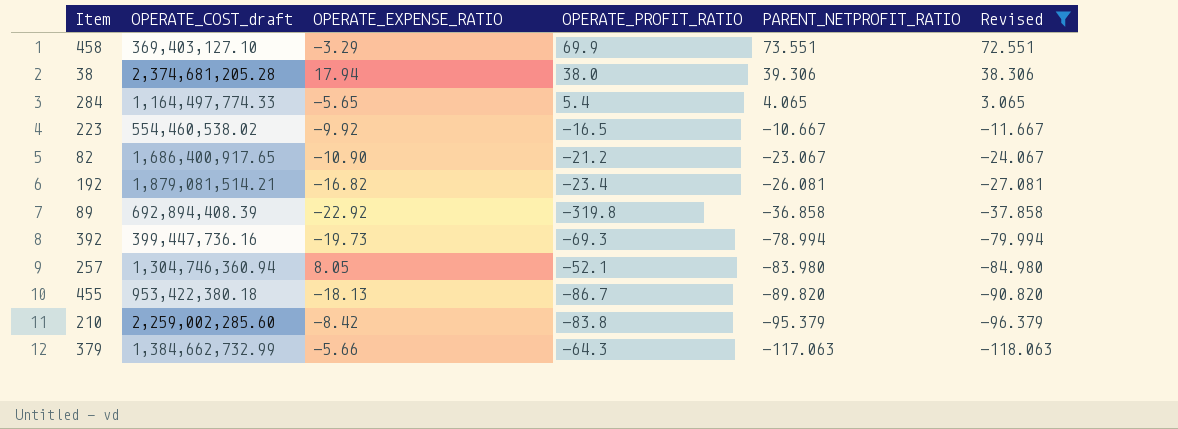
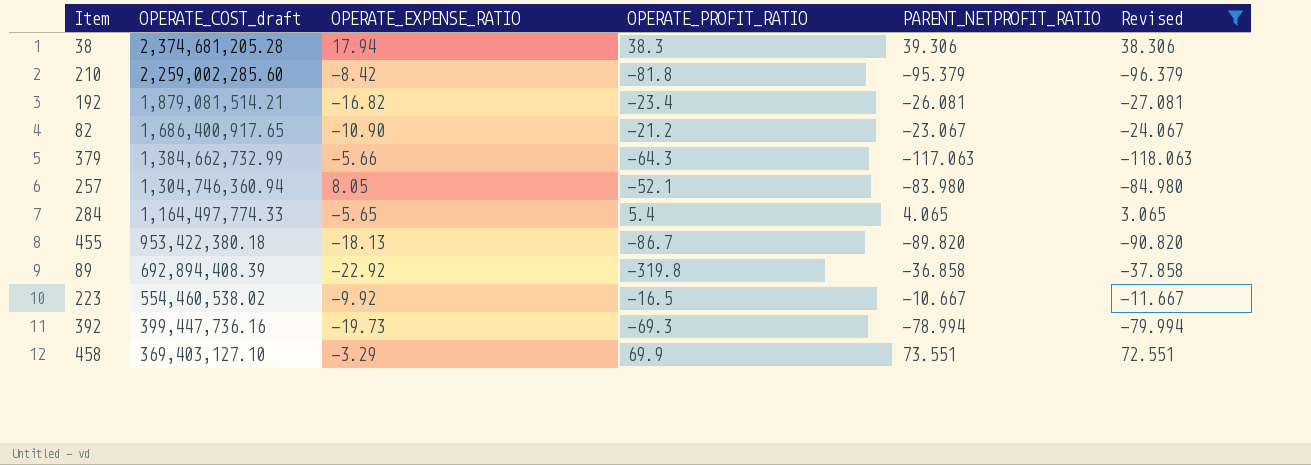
row order: PARENT_NETPROFIT_RATIO descending -> OPERATE_COST_draft descending
38 | OPERATE_PROFIT_RATIO: 38.0 -> 38.3
210 | OPERATE_PROFIT_RATIO: -83.8 -> -81.8

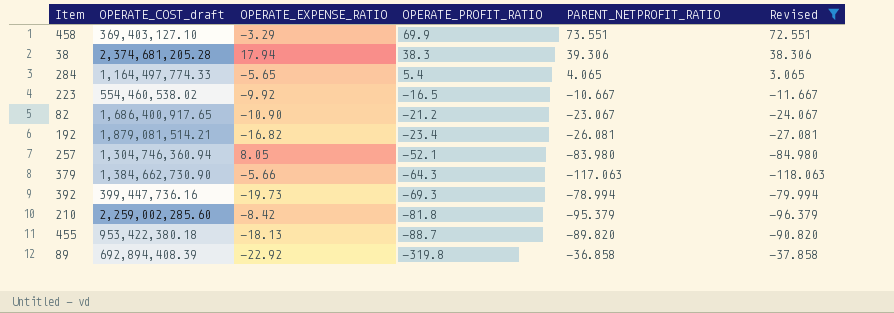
row order: OPERATE_COST_draft descending -> OPERATE_PROFIT_RATIO descending
379 | OPERATE_COST_draft: 1,384,662,732.99 -> 1,384,662,730.90
455 | OPERATE_PROFIT_RATIO: -86.7 -> -88.7

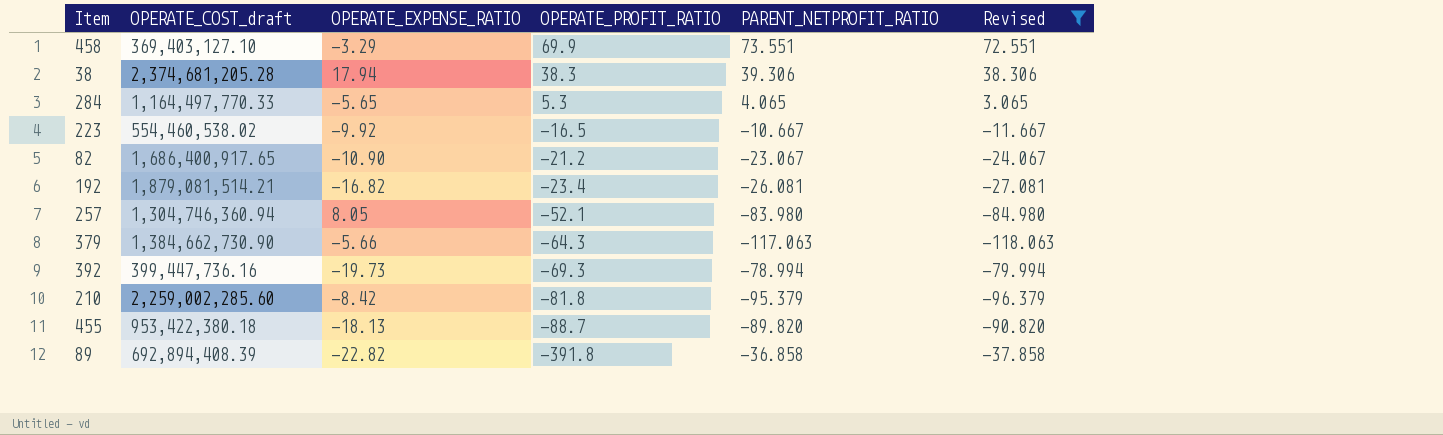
284 | OPERATE_COST_draft: 1,164,497,774.33 -> 1,164,497,770.33
284 | OPERATE_PROFIT_RATIO: 5.4 -> 5.3
89 | OPERATE_EXPENSE_RATIO: -22.92 -> -22.82
89 | OPERATE_PROFIT_RATIO: -319.8 -> -391.8

